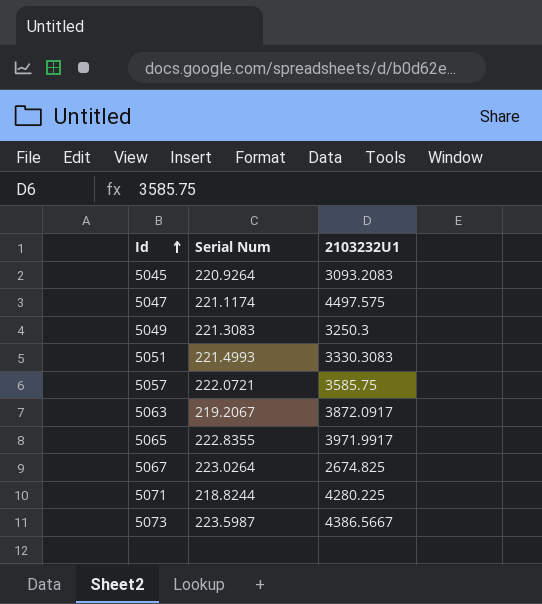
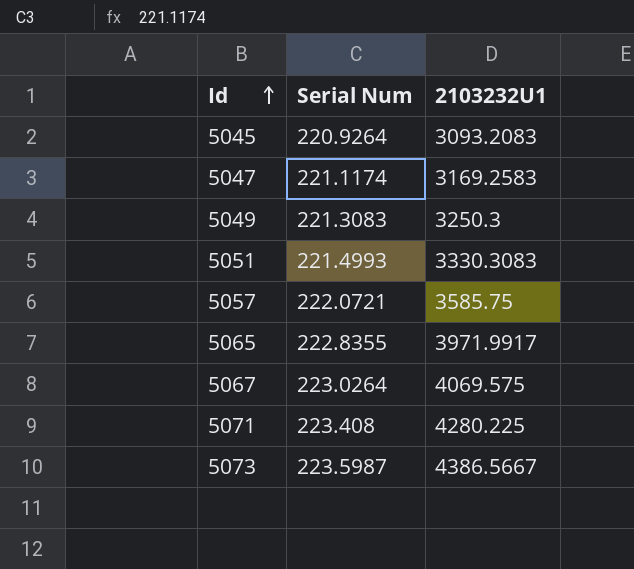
row 5063: 219.2067 | 3872.0917 -> none
5047 | 2103232U1: 4497.575 -> 3169.2583
5067 | 2103232U1: 2674.825 -> 4069.575
5071 | Serial Num: 218.8244 -> 223.408

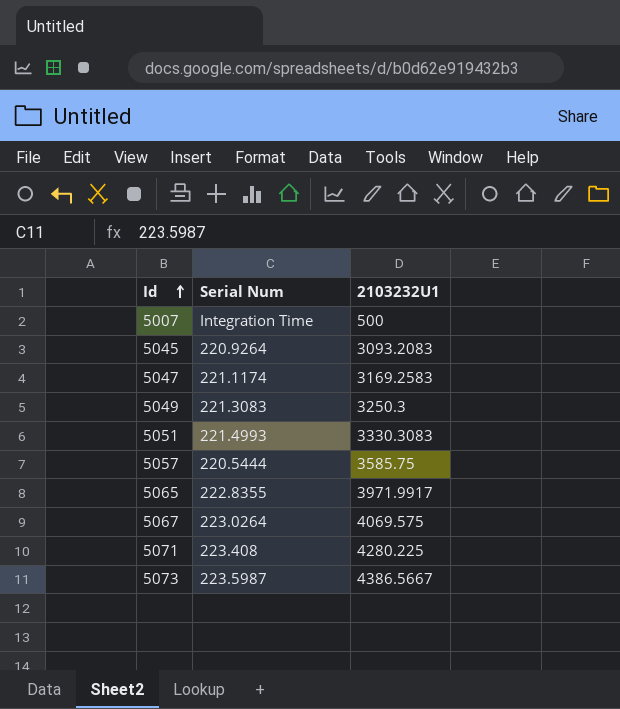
row 5007: none -> Integration Time | 500
5057 | Serial Num: 222.0721 -> 220.5444

